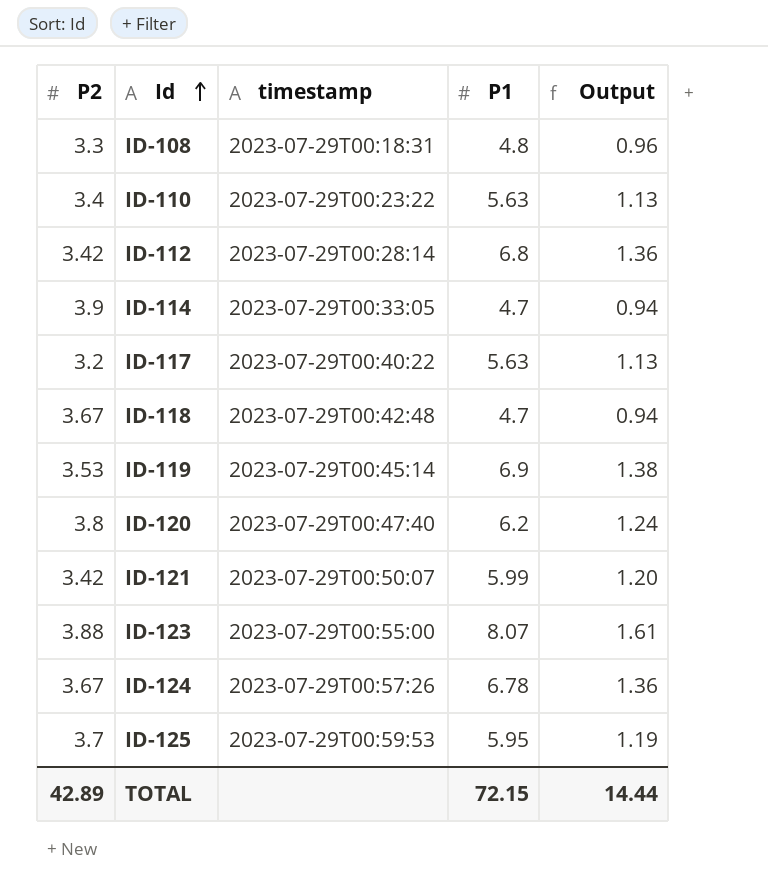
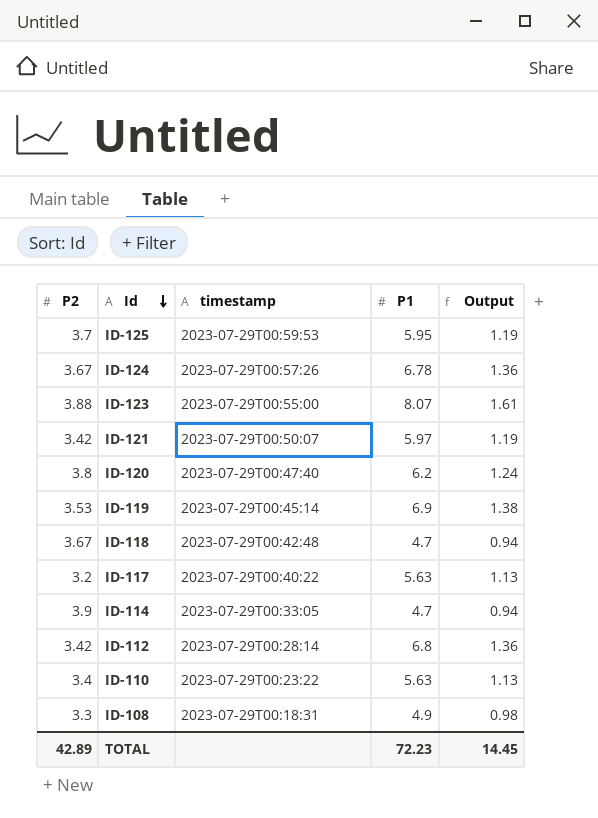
row order: Id ascending -> Id descending
ID-121 | P1: 5.99 -> 5.97
ID-121 | Output: 1.20 -> 1.19
ID-108 | P1: 4.8 -> 4.9
ID-108 | Output: 0.96 -> 0.98
TOTAL | P1: 72.15 -> 72.23
TOTAL | Output: 14.44 -> 14.45

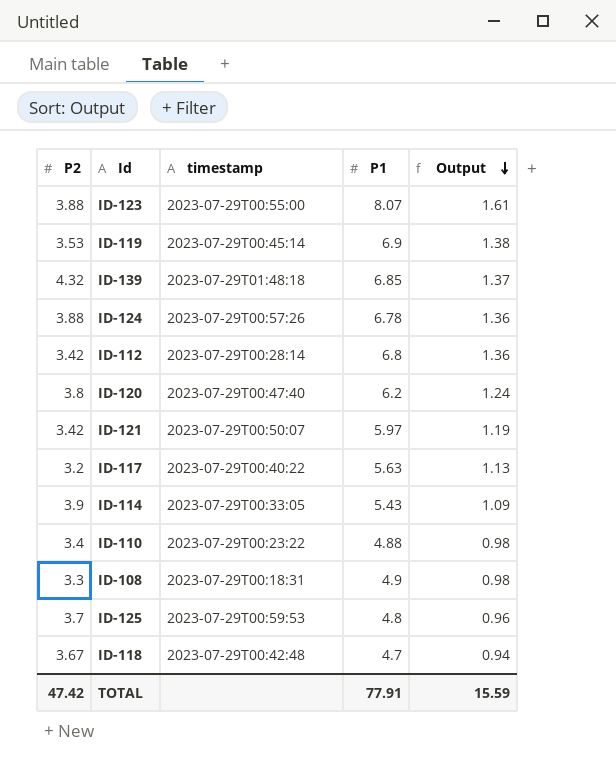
row order: Id descending -> Output descending
row ID-139: none -> 4.32 | 2023-07-29T01:48:18 | 6.85 | 1.37
ID-124 | P2: 3.67 -> 3.88
ID-114 | P1: 4.7 -> 5.43
ID-114 | Output: 0.94 -> 1.09
ID-110 | P1: 5.63 -> 4.88
ID-110 | Output: 1.13 -> 0.98
ID-125 | P1: 5.95 -> 4.8
ID-125 | Output: 1.19 -> 0.96
TOTAL | P2: 42.89 -> 47.42
TOTAL | P1: 72.23 -> 77.91
TOTAL | Output: 14.45 -> 15.59

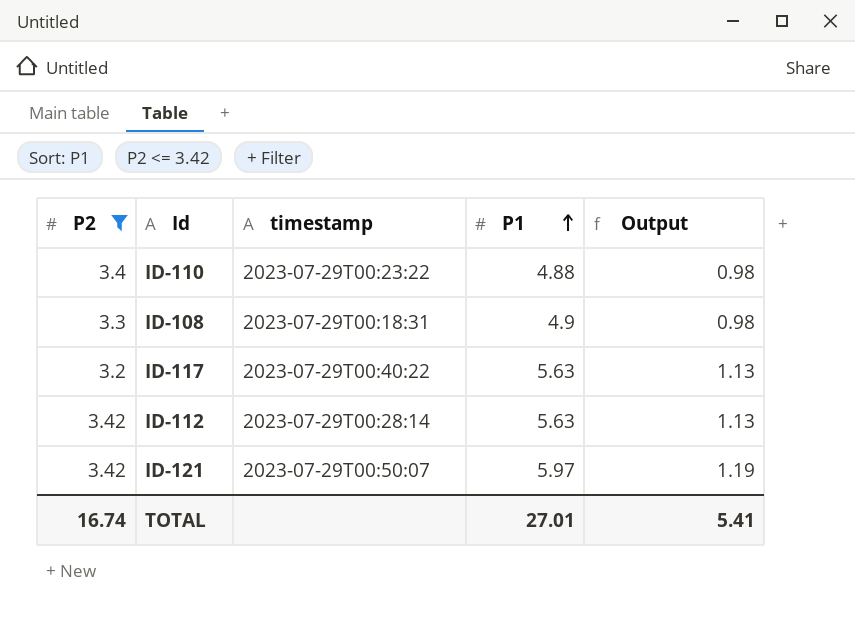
filter: none -> P2 <= 3.42
row order: Output descending -> P1 ascending
ID-112 | P1: 6.8 -> 5.63
ID-112 | Output: 1.36 -> 1.13
TOTAL | P2: 47.42 -> 16.74
TOTAL | P1: 77.91 -> 27.01
TOTAL | Output: 15.59 -> 5.41

